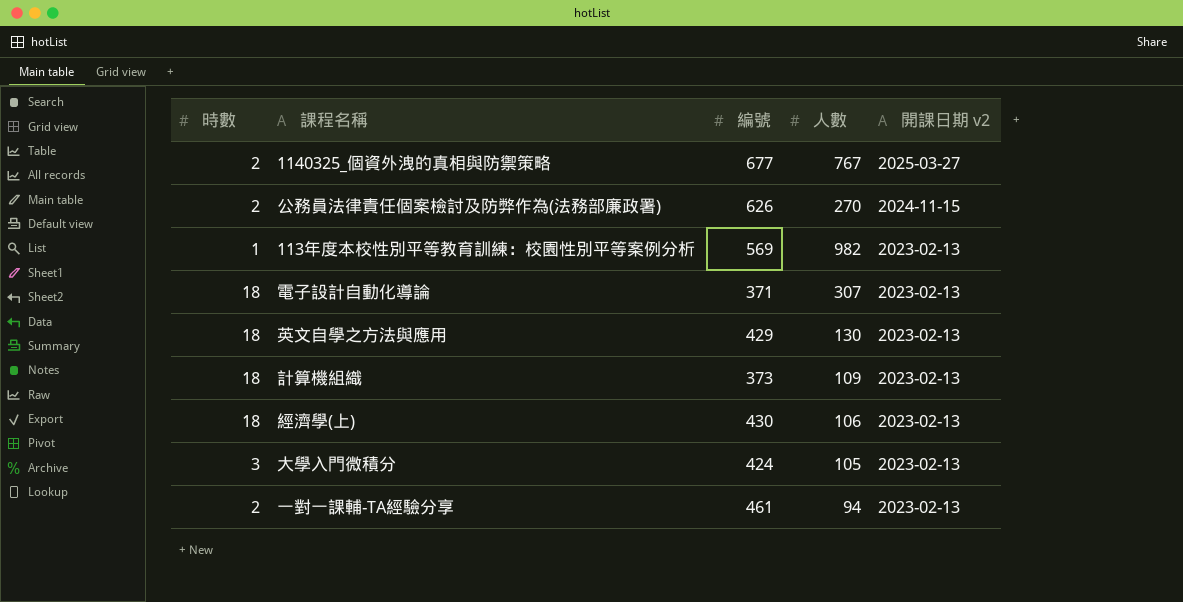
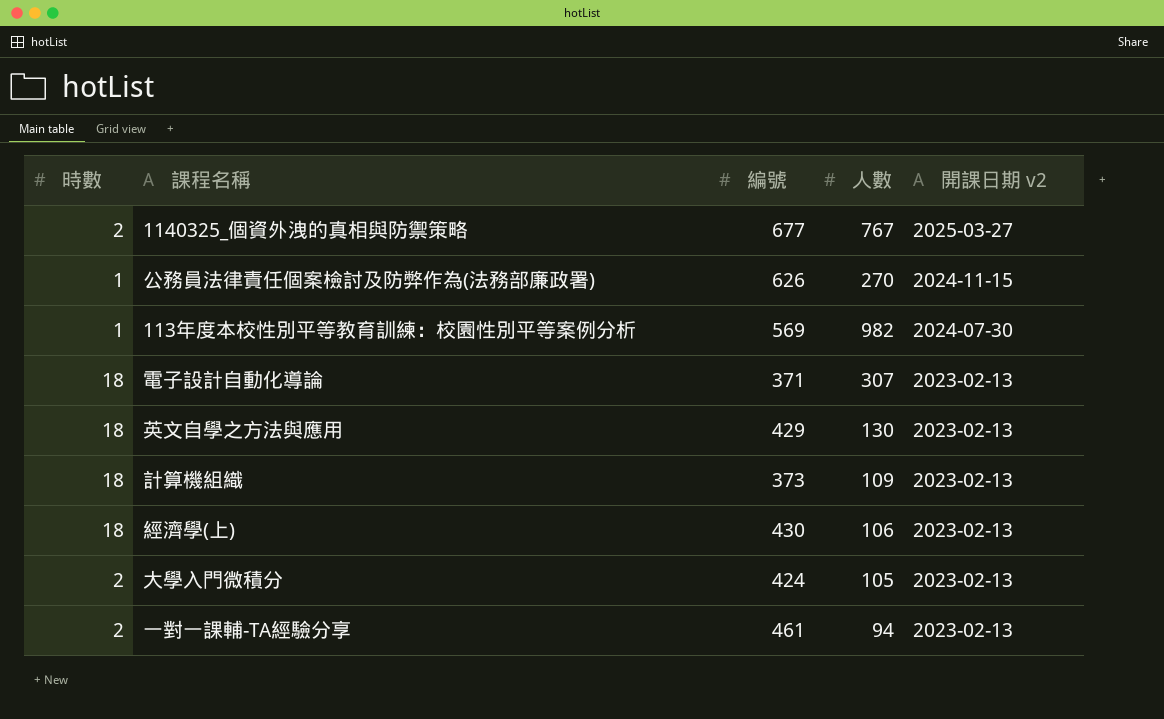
公務員法律責任個案檢討及防弊作為(法務部廉政署) | 時數: 2 -> 1
113年度本校性別平等教育訓練：校園性別平等案例分析 | 開課日期 v2: 2023-02-13 -> 2024-07-30
大學入門微積分 | 時數: 3 -> 2

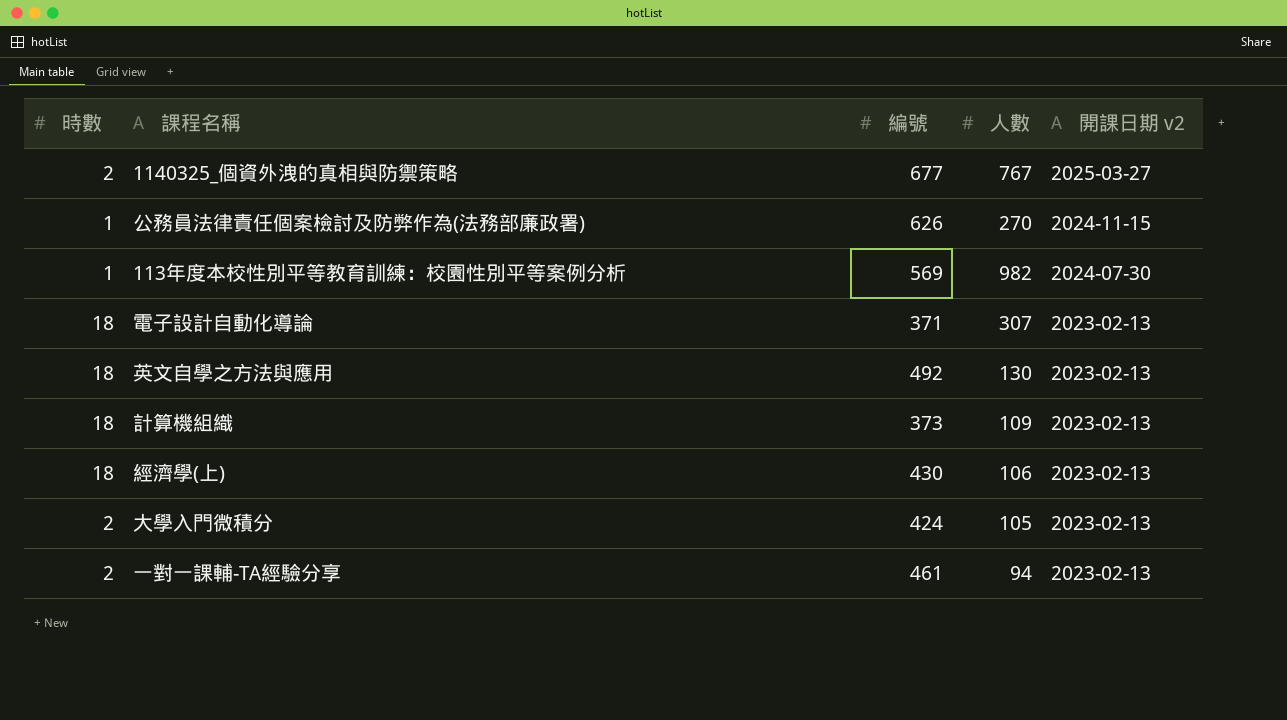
英文自學之方法與應用 | 編號: 429 -> 492

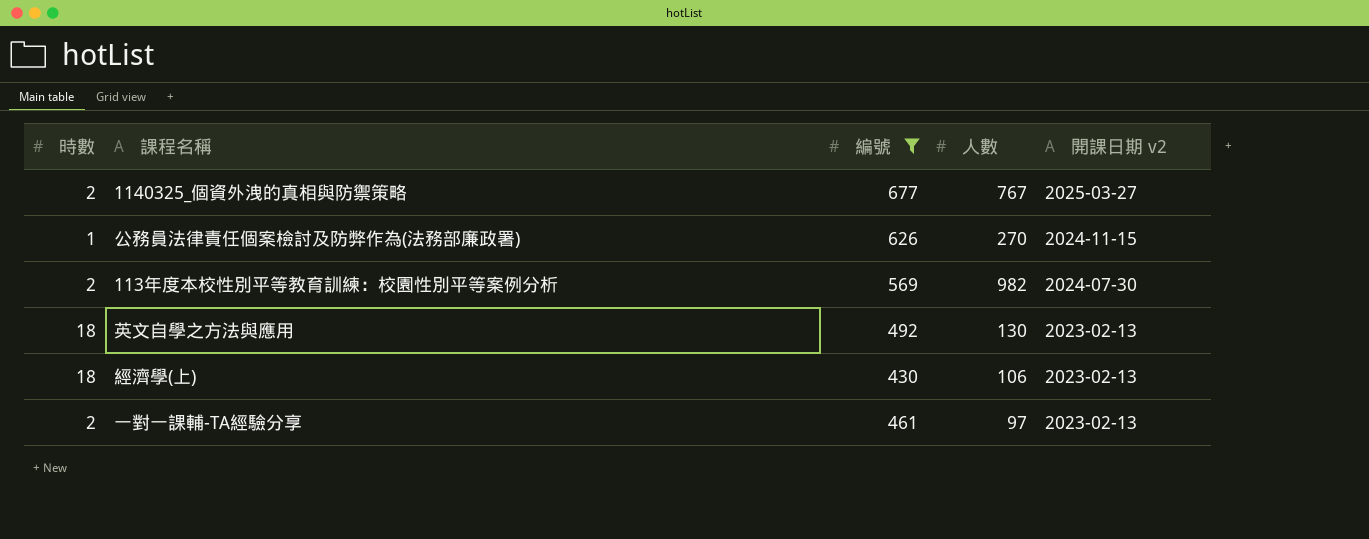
filter: none -> 編號 >= 430
113年度本校性別平等教育訓練：校園性別平等案例分析 | 時數: 1 -> 2
一對一課輔-TA經驗分享 | 人數: 94 -> 97

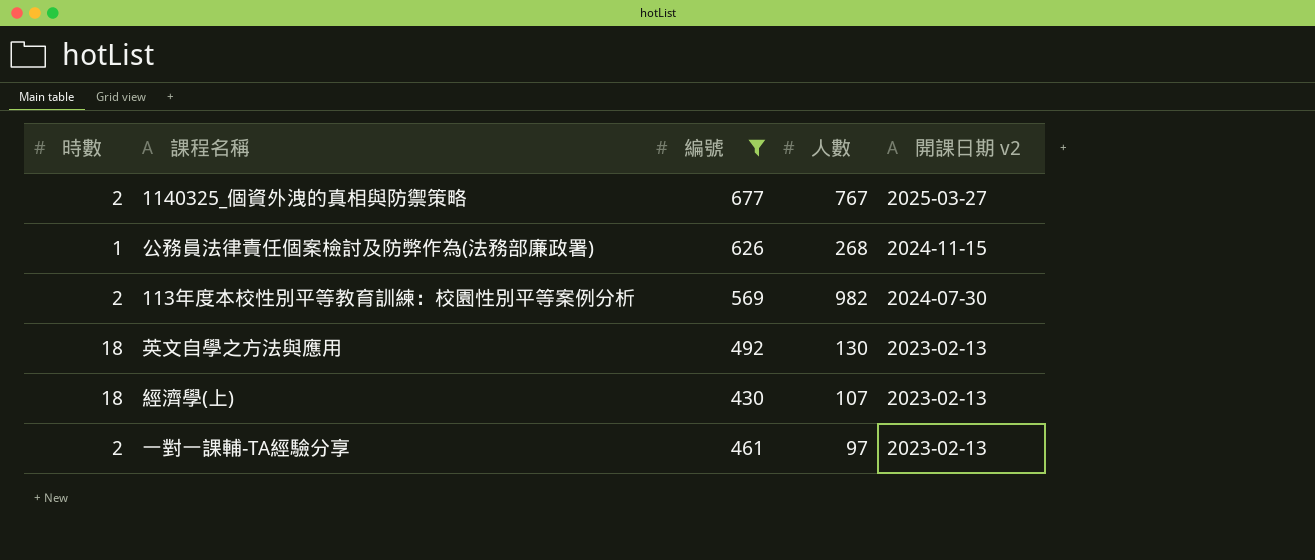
公務員法律責任個案檢討及防弊作為(法務部廉政署) | 人數: 270 -> 268
經濟學(上) | 人數: 106 -> 107

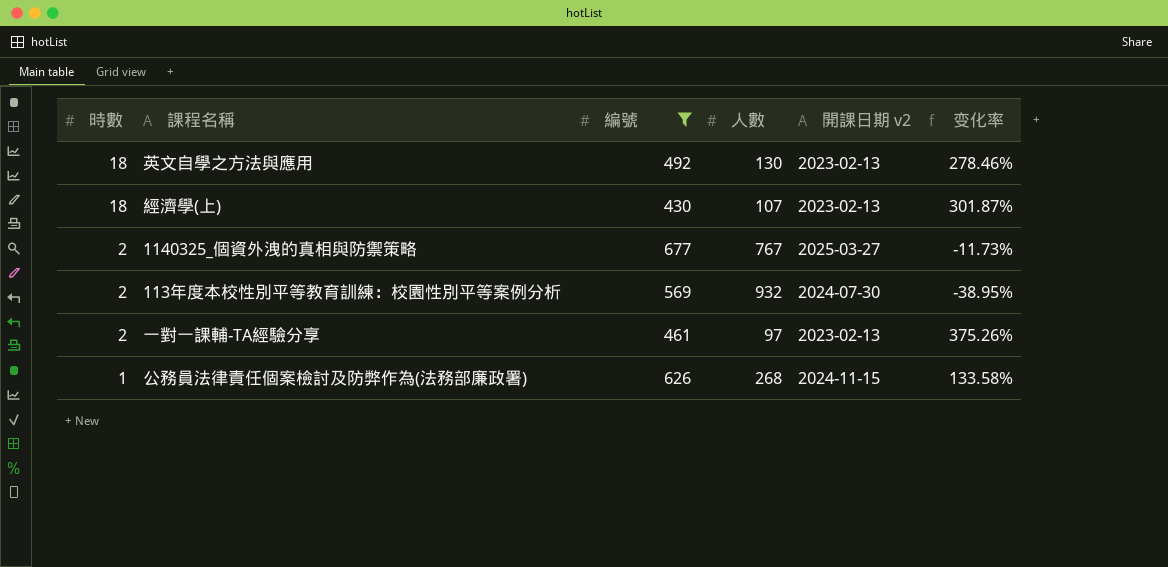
row order: 開課日期 v2 descending -> 時數 descending
column 变化率 | formula: none -> ([編號] - [人數]) / [人數]
113年度本校性別平等教育訓練：校園性別平等案例分析 | 人數: 982 -> 932

